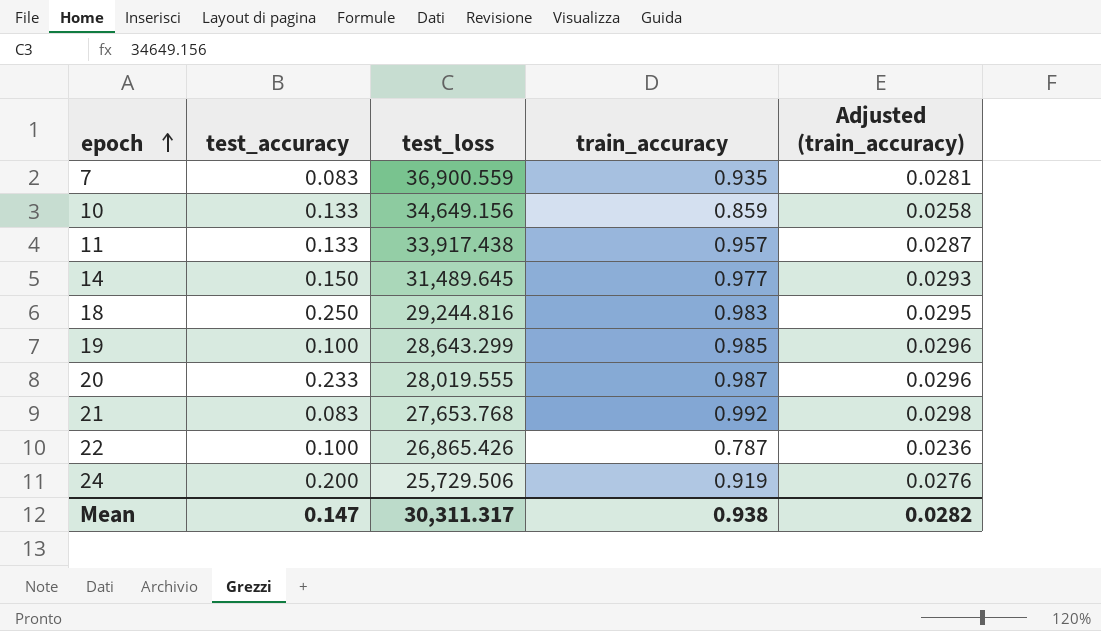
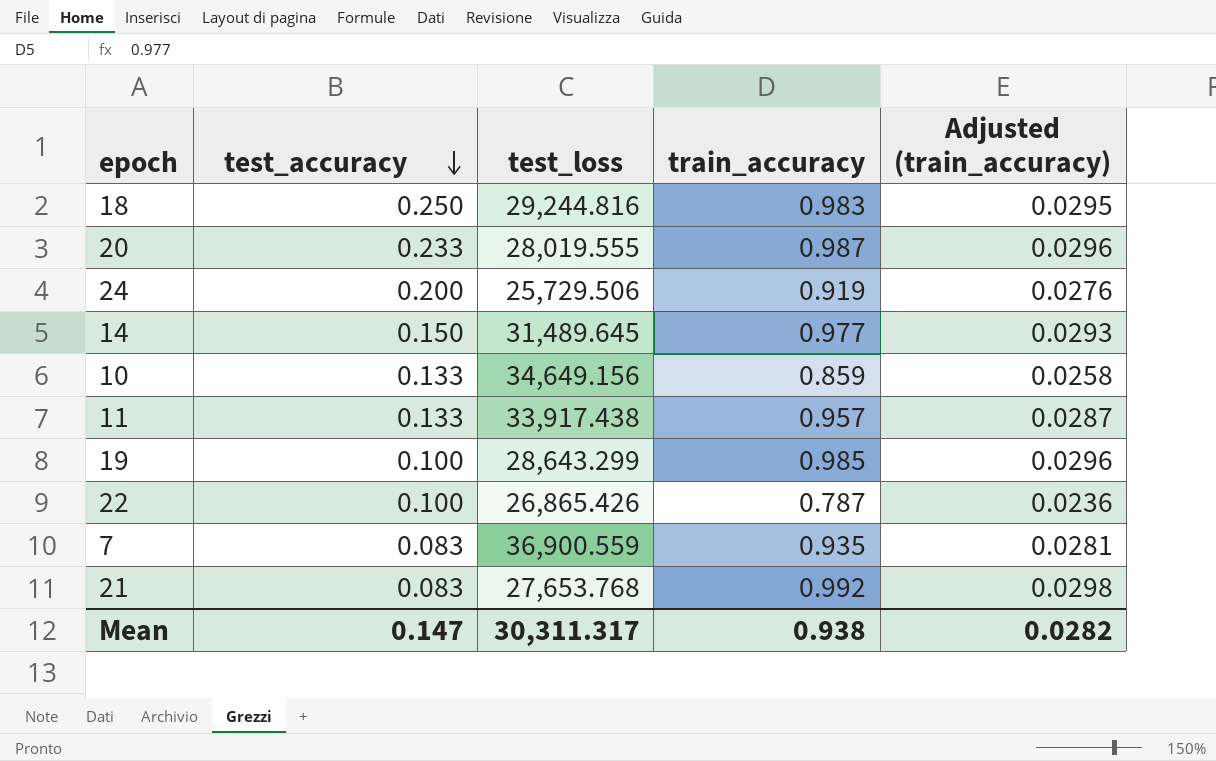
row order: epoch ascending -> test_accuracy descending

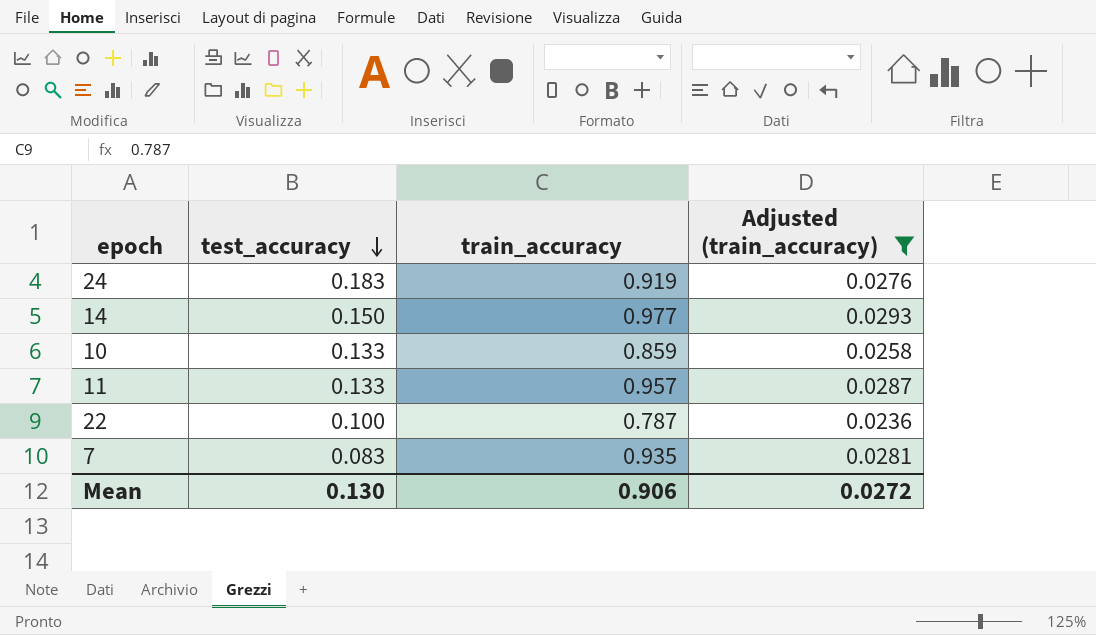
filter: none -> Adjusted (train_accuracy) <= 0.0293
column test_loss | position: 3 -> none
24 | test_accuracy: 0.200 -> 0.183
Mean | test_accuracy: 0.147 -> 0.130
Mean | train_accuracy: 0.938 -> 0.906
Mean | Adjusted (train_accuracy): 0.0282 -> 0.0272

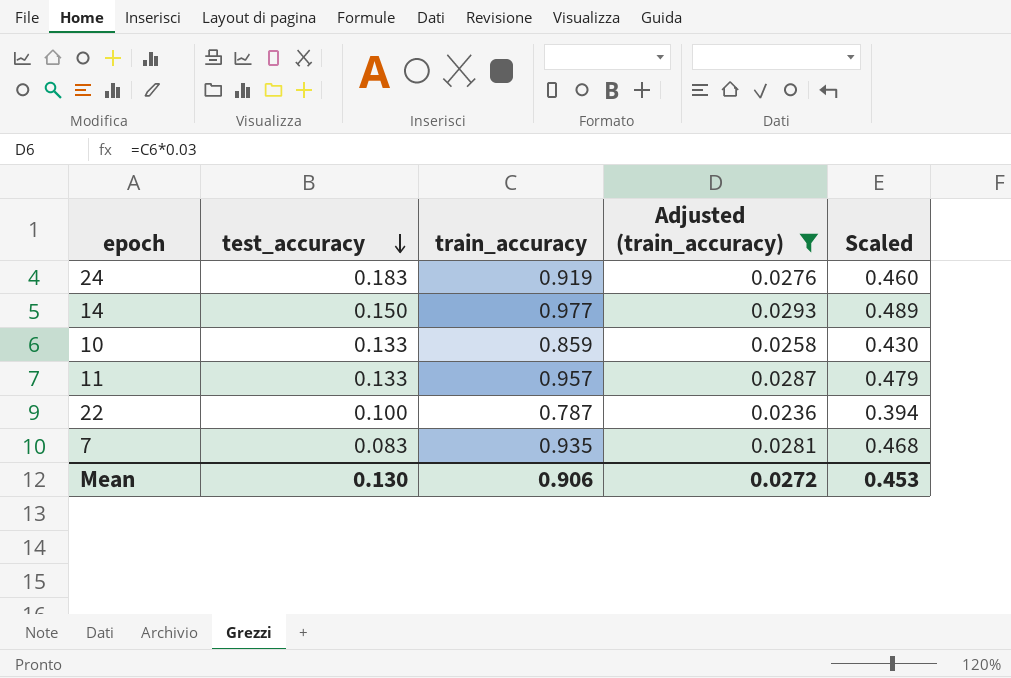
column Scaled | formula: none -> [train_accuracy] * 0.5

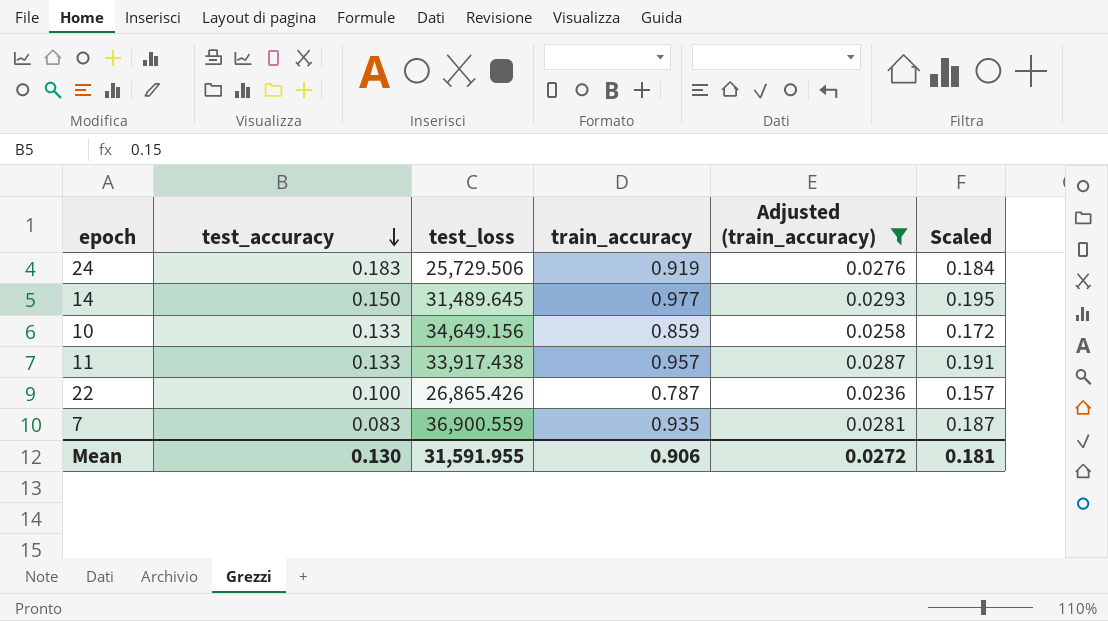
column test_loss | position: none -> 3
column Scaled | formula: [train_accuracy] * 0.5 -> [train_accuracy] * 0.2
Mean | Scaled: 0.453 -> 0.181

